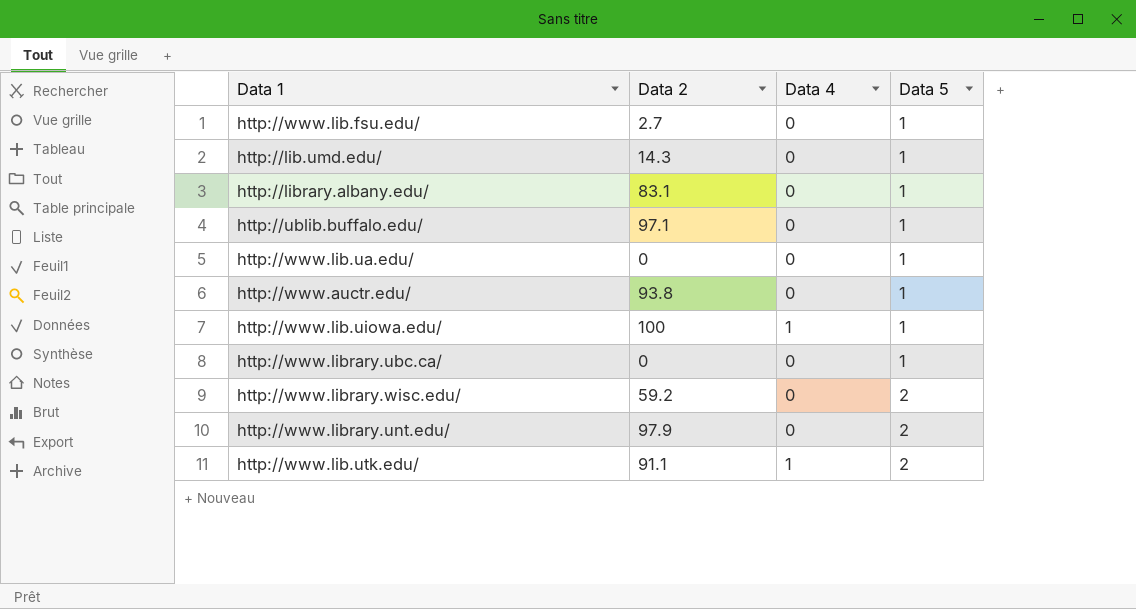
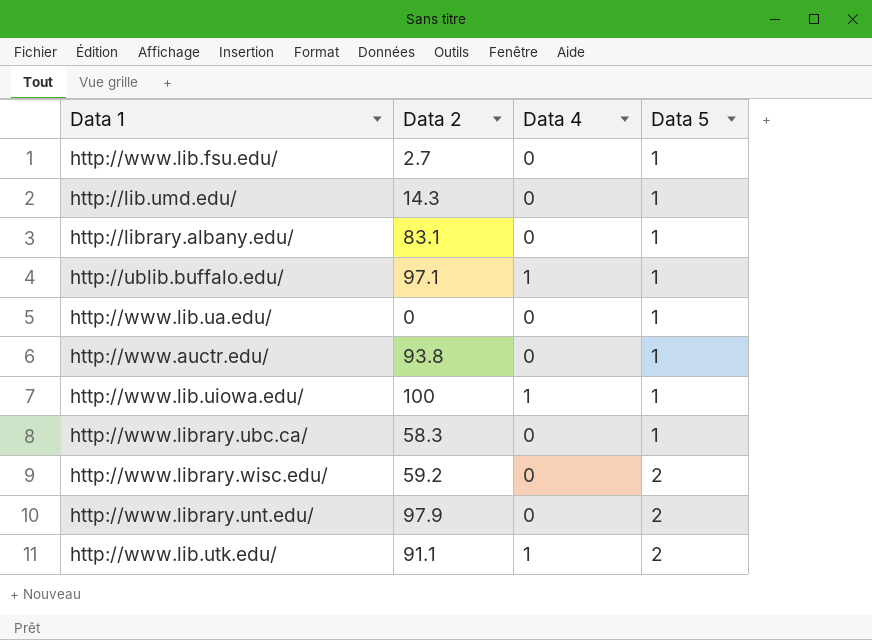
http://ublib.buffalo.edu/ | Data 4: 0 -> 1
http://www.library.ubc.ca/ | Data 2: 0 -> 58.3

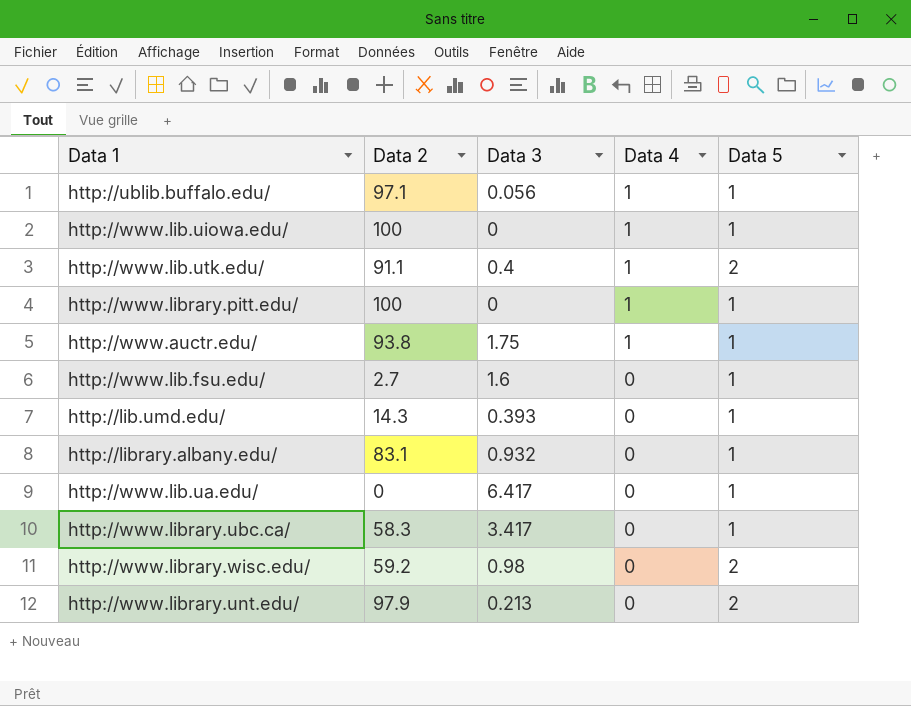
row order: Data 5 ascending -> Data 4 descending
column Data 3 | position: none -> 3
row http://www.library.pitt.edu/: none -> 100 | 0 | 1 | 1
http://www.auctr.edu/ | Data 4: 0 -> 1

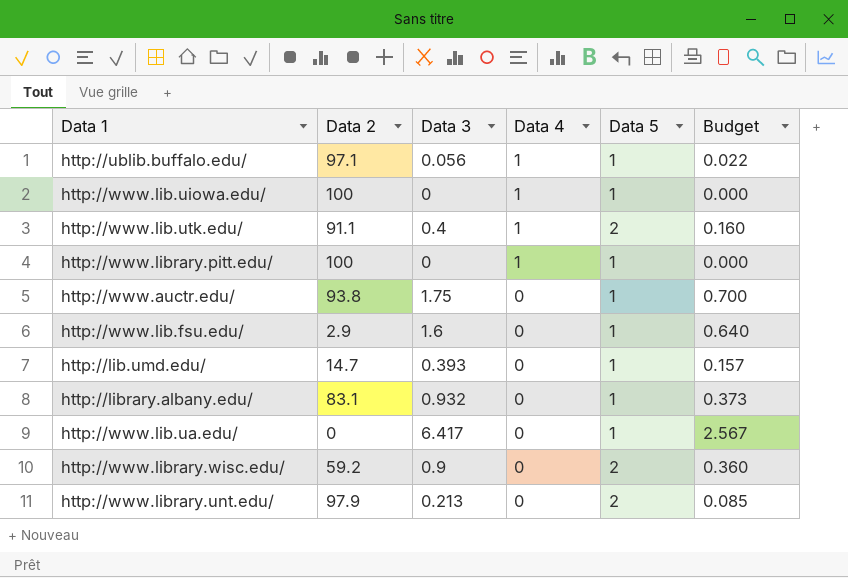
column Budget | formula: none -> [Data 3] * 0.4
row http://www.library.ubc.ca/: 58.3 | 3.417 | 0 | 1 -> none
http://www.auctr.edu/ | Data 4: 1 -> 0
http://www.lib.fsu.edu/ | Data 2: 2.7 -> 2.9
http://lib.umd.edu/ | Data 2: 14.3 -> 14.7
http://www.library.wisc.edu/ | Data 3: 0.98 -> 0.9

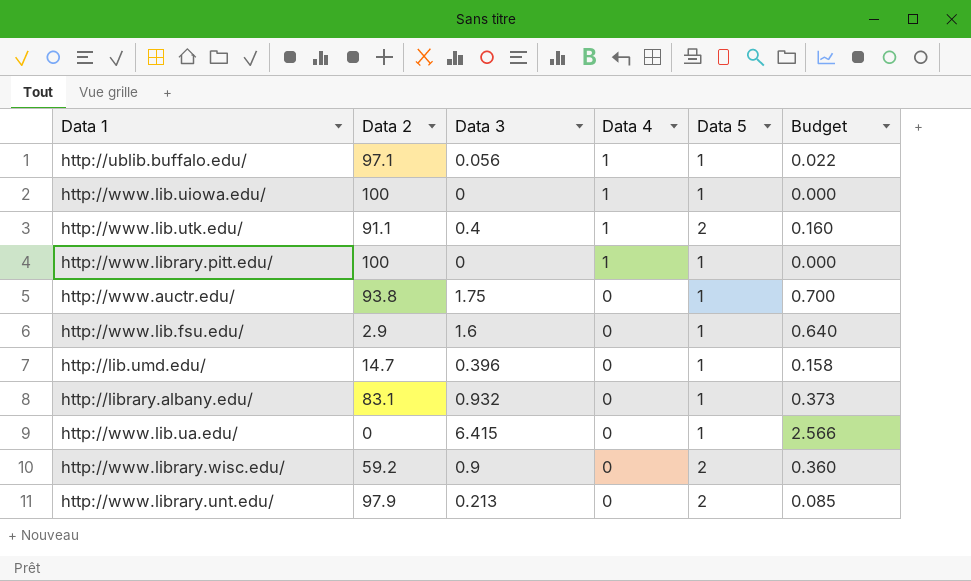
http://lib.umd.edu/ | Data 3: 0.393 -> 0.396
http://lib.umd.edu/ | Budget: 0.157 -> 0.158
http://www.lib.ua.edu/ | Data 3: 6.417 -> 6.415
http://www.lib.ua.edu/ | Budget: 2.567 -> 2.566

